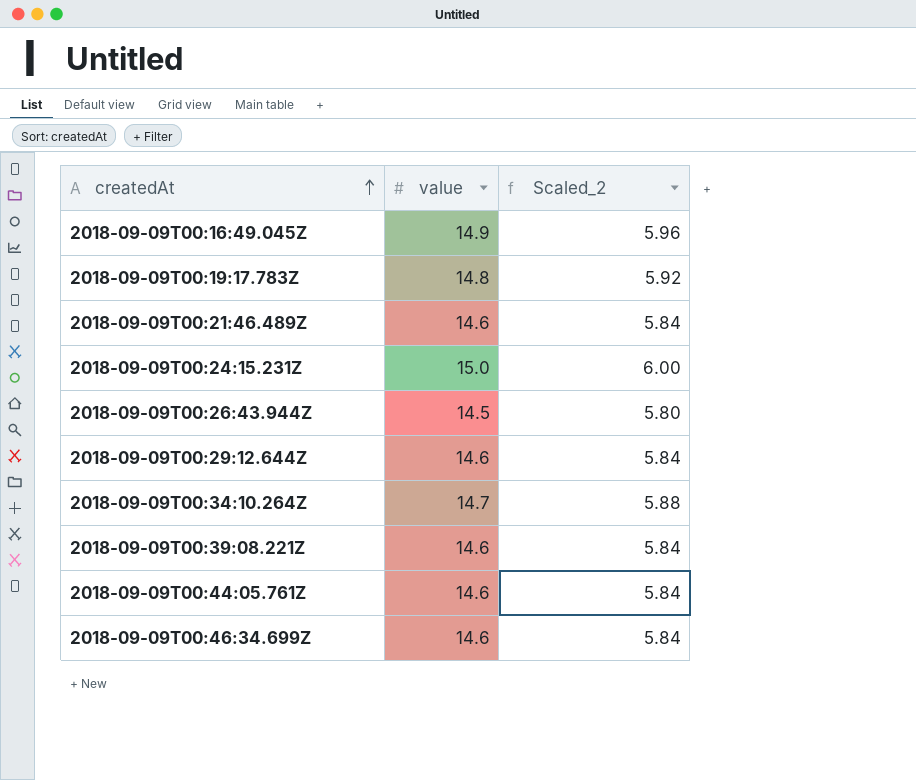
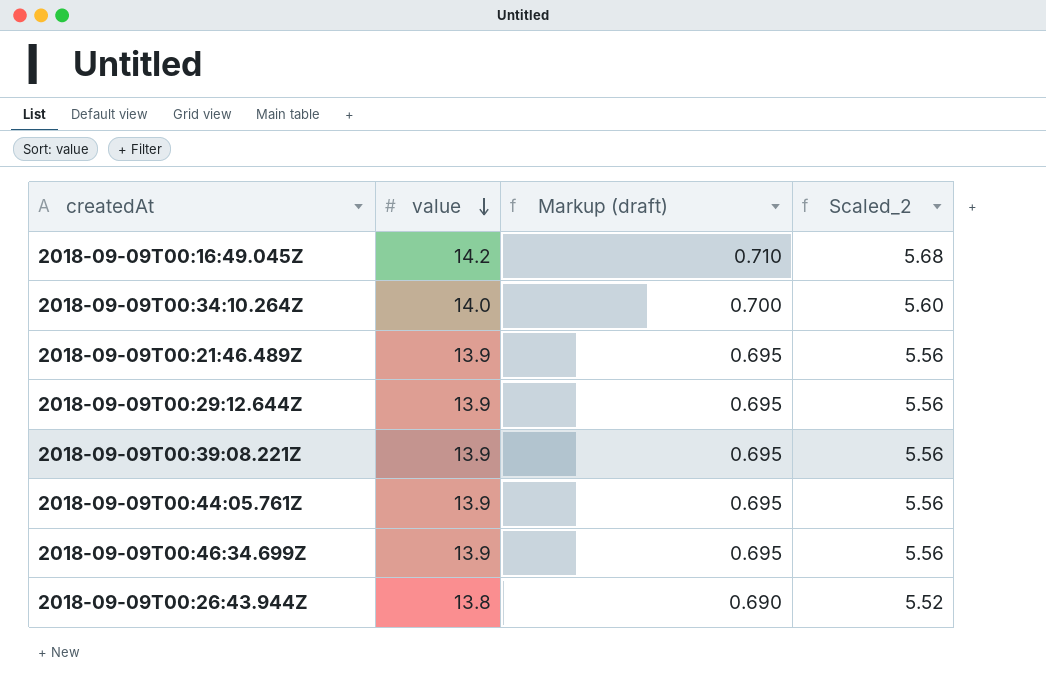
row order: createdAt ascending -> value descending
column Markup (draft) | formula: none -> [value] * 0.05
row 2018-09-09T00:19:17.783Z: 14.8 | 5.92 -> none
row 2018-09-09T00:24:15.231Z: 15.0 | 6.00 -> none
2018-09-09T00:16:49.045Z | value: 14.9 -> 14.2
2018-09-09T00:16:49.045Z | Scaled_2: 5.96 -> 5.68
2018-09-09T00:34:10.264Z | value: 14.7 -> 14.0
2018-09-09T00:34:10.264Z | Scaled_2: 5.88 -> 5.60
2018-09-09T00:21:46.489Z | value: 14.6 -> 13.9
2018-09-09T00:21:46.489Z | Scaled_2: 5.84 -> 5.56
2018-09-09T00:29:12.644Z | value: 14.6 -> 13.9
2018-09-09T00:29:12.644Z | Scaled_2: 5.84 -> 5.56
2018-09-09T00:39:08.221Z | value: 14.6 -> 13.9
2018-09-09T00:39:08.221Z | Scaled_2: 5.84 -> 5.56
2018-09-09T00:44:05.761Z | value: 14.6 -> 13.9
2018-09-09T00:44:05.761Z | Scaled_2: 5.84 -> 5.56
2018-09-09T00:46:34.699Z | value: 14.6 -> 13.9
2018-09-09T00:46:34.699Z | Scaled_2: 5.84 -> 5.56
2018-09-09T00:26:43.944Z | value: 14.5 -> 13.8
2018-09-09T00:26:43.944Z | Scaled_2: 5.80 -> 5.52

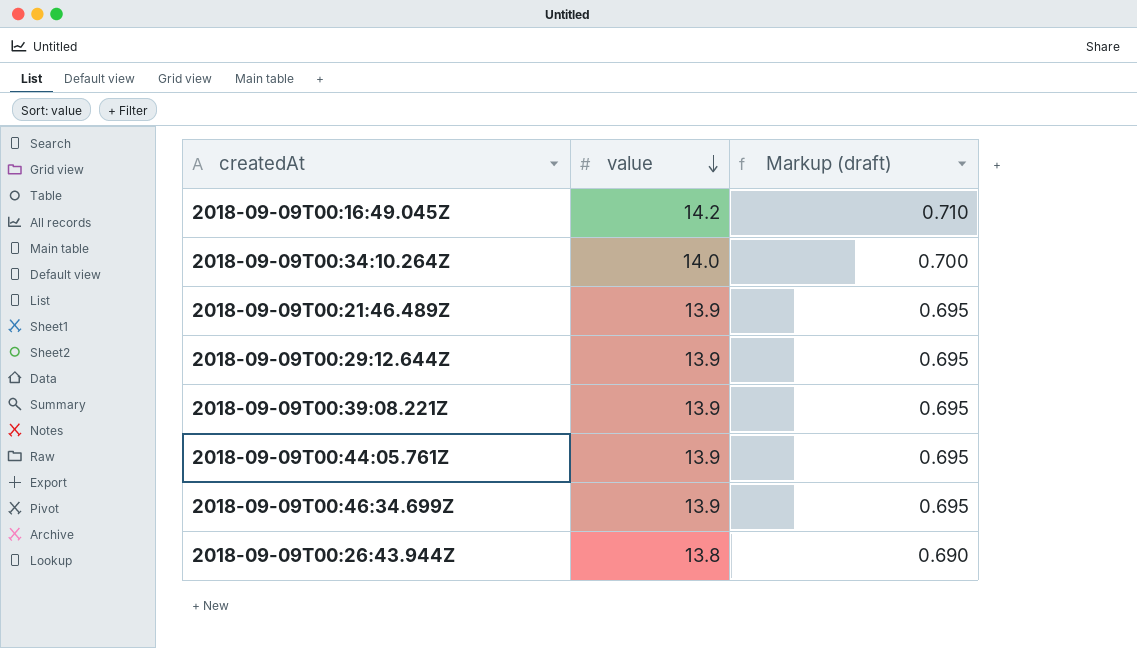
column Scaled_2 | formula: [value] * 0.4 -> none

